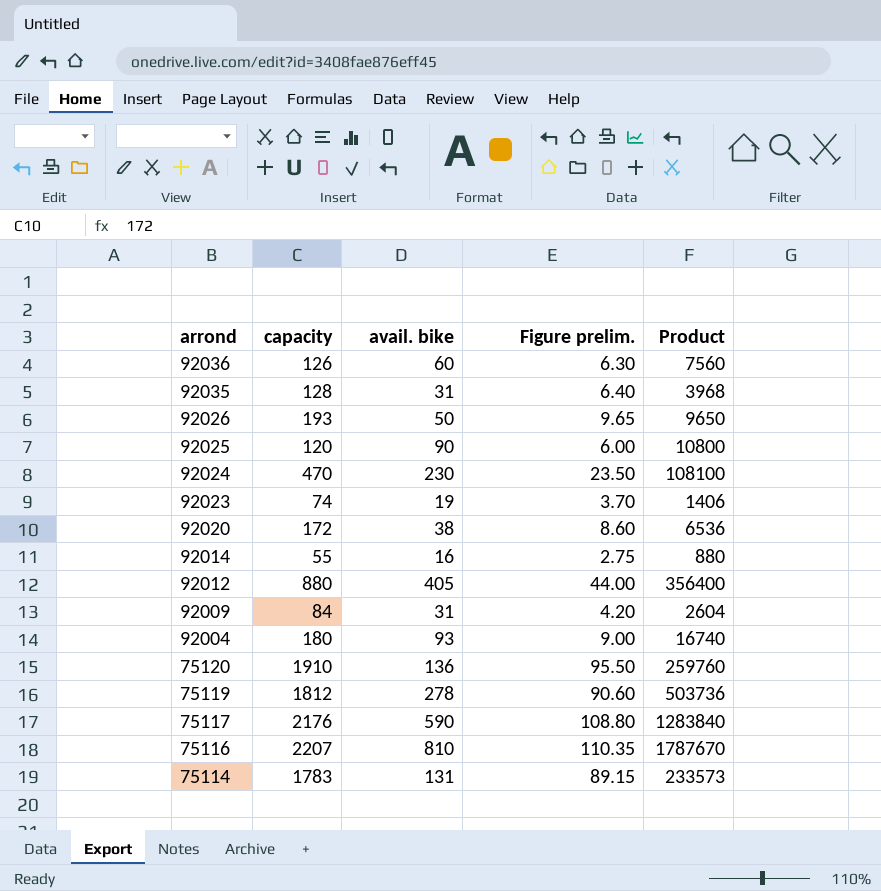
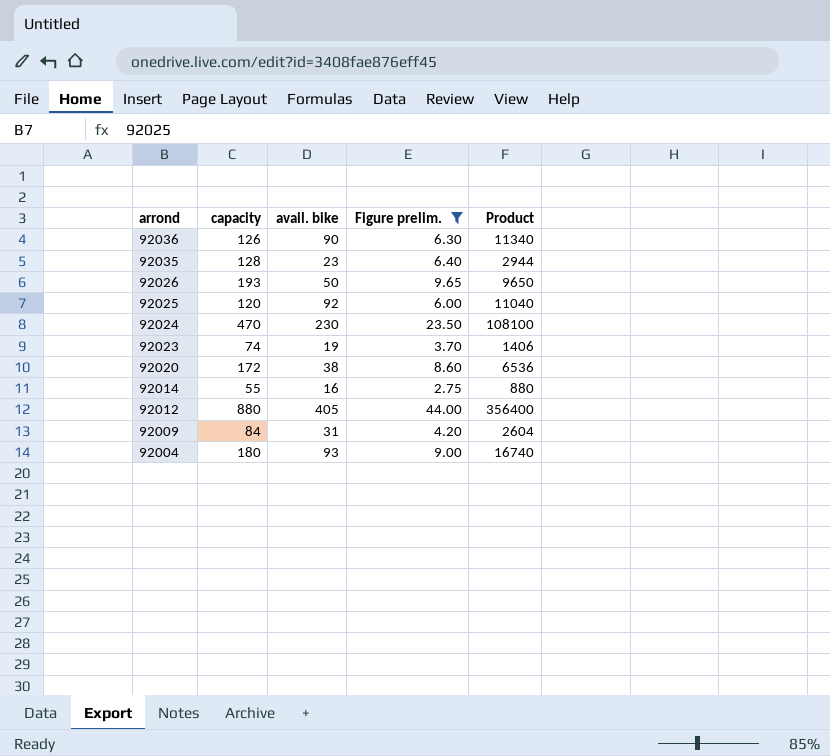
filter: none -> Figure prelim. <= 44.00
92036 | avail. bike: 60 -> 90
92036 | Product: 7560 -> 11340
92035 | avail. bike: 31 -> 23
92035 | Product: 3968 -> 2944
92025 | avail. bike: 90 -> 92
92025 | Product: 10800 -> 11040

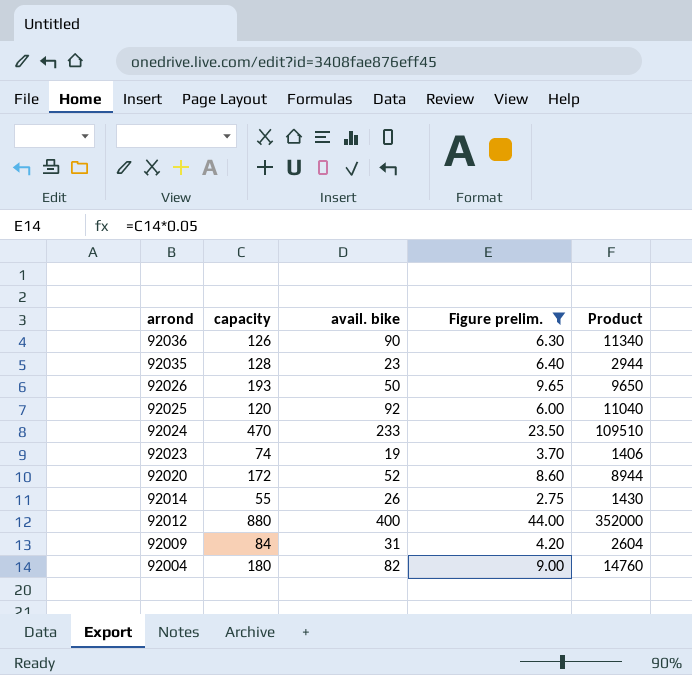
92024 | avail. bike: 230 -> 233
92024 | Product: 108100 -> 109510
92020 | avail. bike: 38 -> 52
92020 | Product: 6536 -> 8944
92014 | avail. bike: 16 -> 26
92014 | Product: 880 -> 1430
92012 | avail. bike: 405 -> 400
92012 | Product: 356400 -> 352000
92004 | avail. bike: 93 -> 82
92004 | Product: 16740 -> 14760

